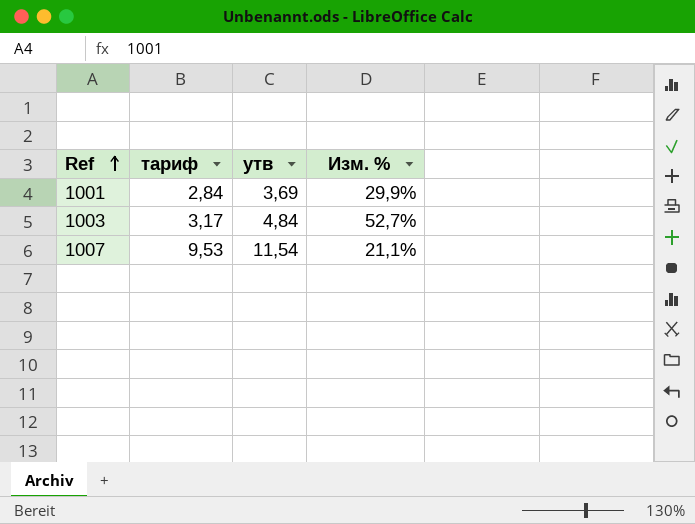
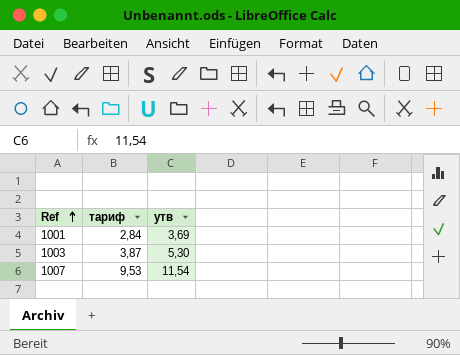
column Изм. % | formula: ([утв] - [тариф]) / [тариф] -> none
1003 | тариф: 3,17 -> 3,87
1003 | утв: 4,84 -> 5,30

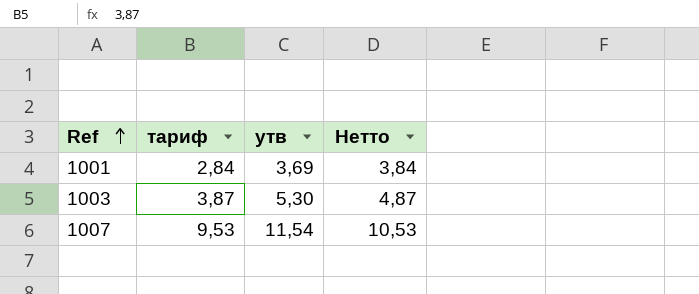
column Нетто | formula: none -> [тариф] + 1

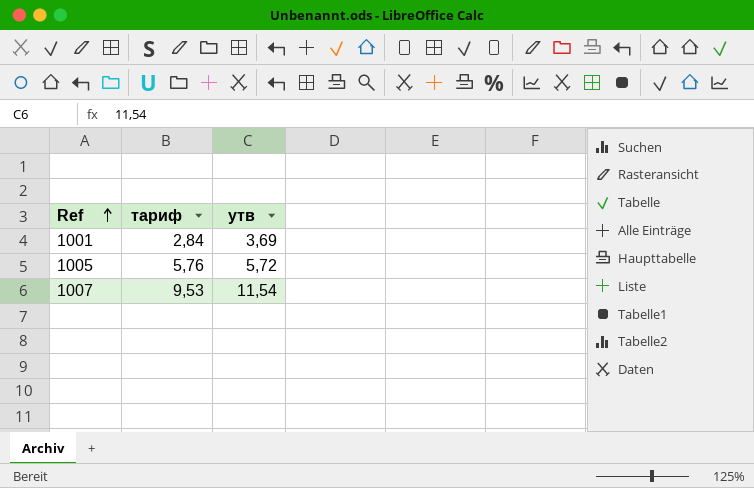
column Нетто | formula: [тариф] + 1 -> none
row 1003: 3,87 | 5,30 | 4,87 -> none
row 1005: none -> 5,76 | 5,72

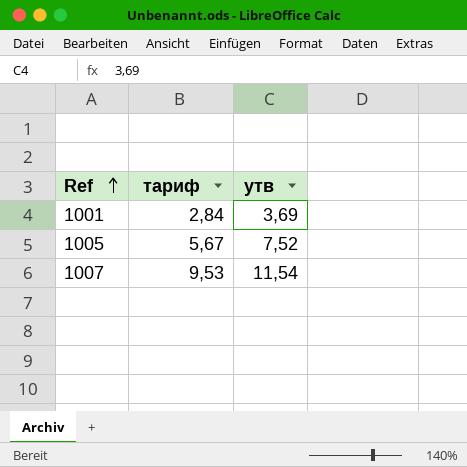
1005 | тариф: 5,76 -> 5,67
1005 | утв: 5,72 -> 7,52

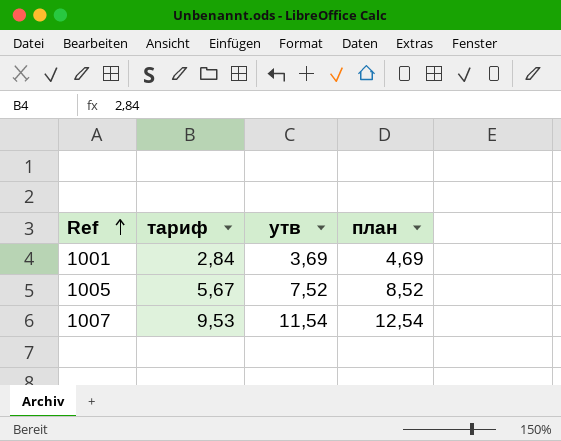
column план | formula: none -> [утв] + 1

